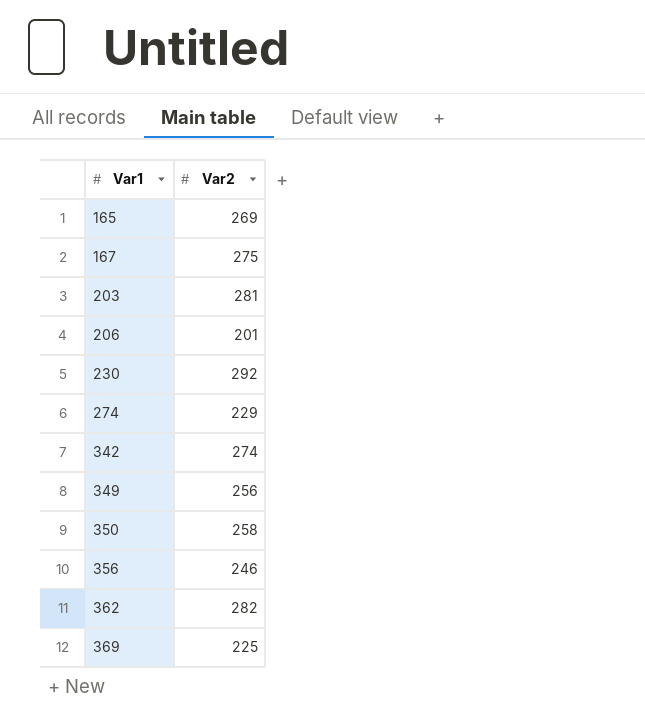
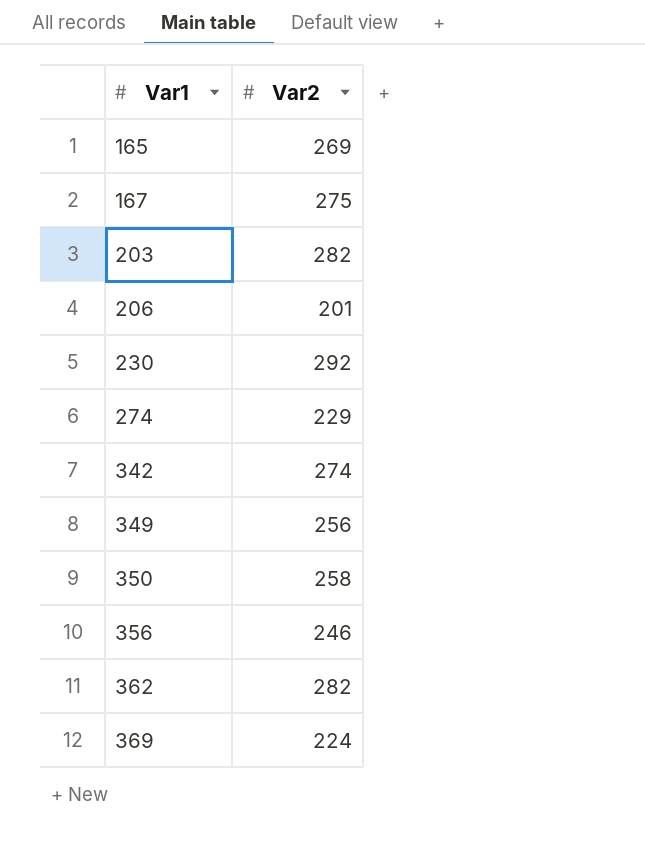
203 | Var2: 281 -> 282
369 | Var2: 225 -> 224

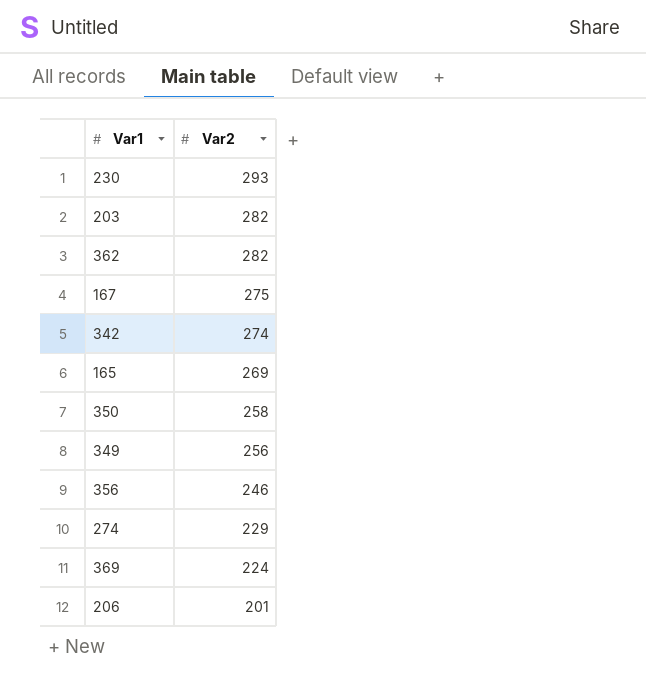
row order: Var1 ascending -> Var2 descending
230 | Var2: 292 -> 293

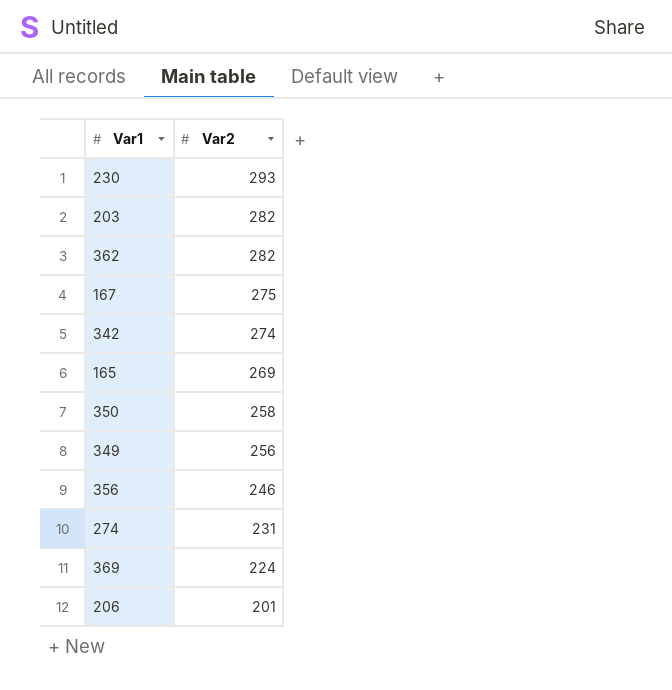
274 | Var2: 229 -> 231

